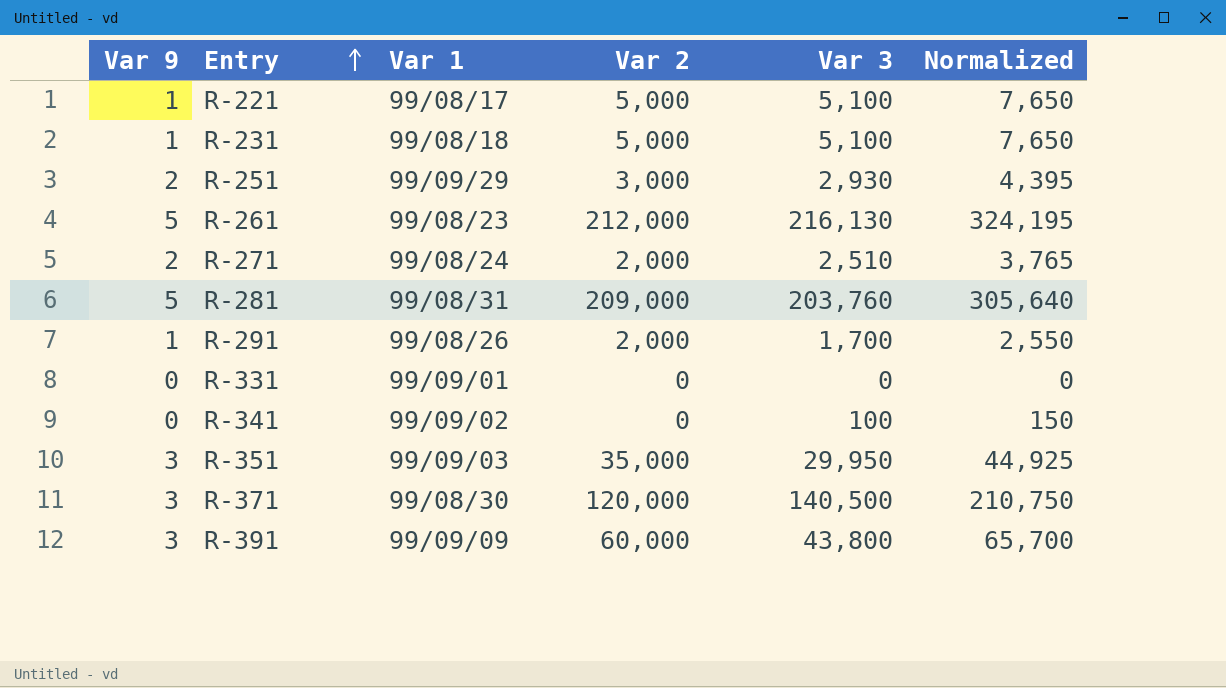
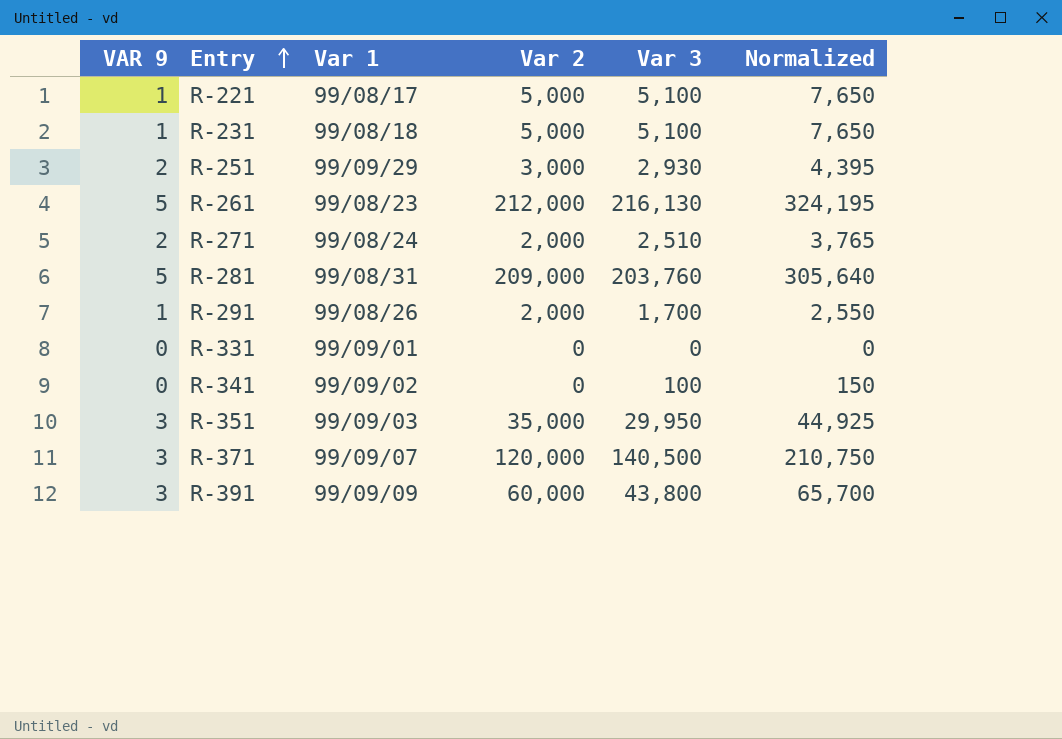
column name: Var 9 -> VAR 9
R-371 | Var 1: 99/08/30 -> 99/09/07

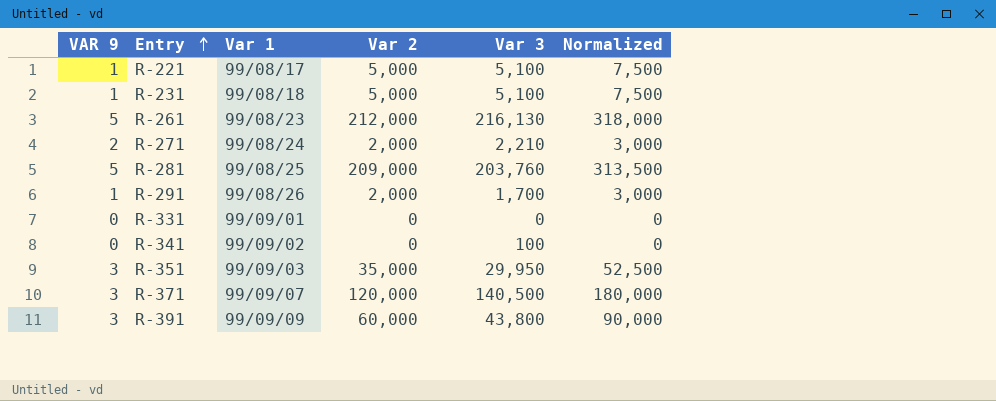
column Normalized | formula: [Var 3] * 1.5 -> [Var 2] * 1.5
row R-251: 2 | 99/09/29 | 3,000 | 2,930 | 4,395 -> none
R-271 | Var 3: 2,510 -> 2,210
R-281 | Var 1: 99/08/31 -> 99/08/25

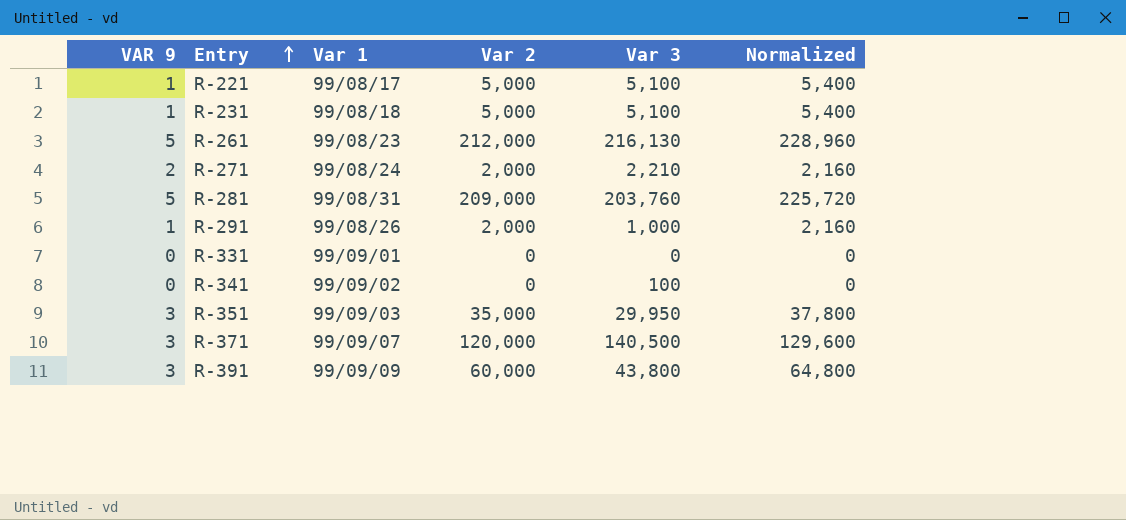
column Normalized | formula: [Var 2] * 1.5 -> [Var 2] * 1.08
R-281 | Var 1: 99/08/25 -> 99/08/31
R-291 | Var 3: 1,700 -> 1,000

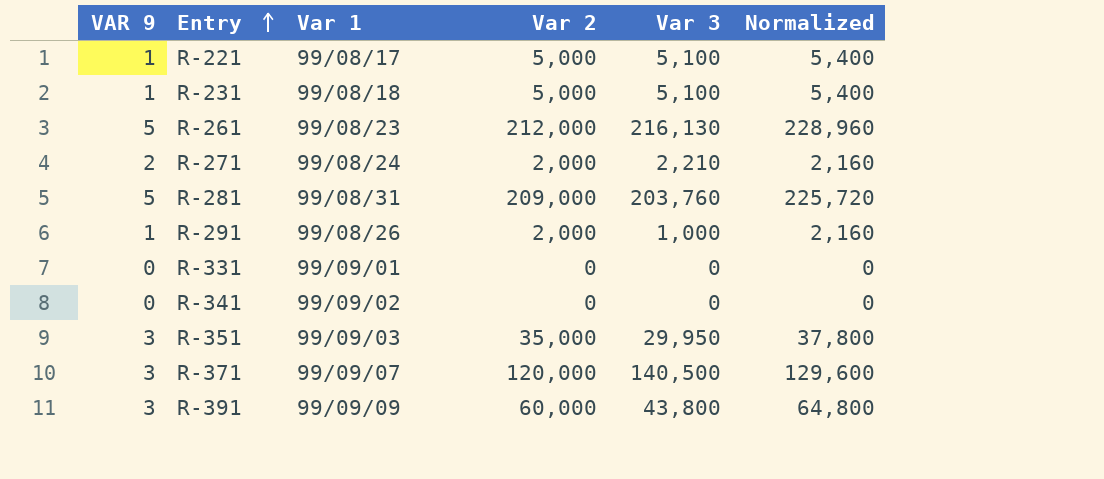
R-341 | Var 3: 100 -> 0

